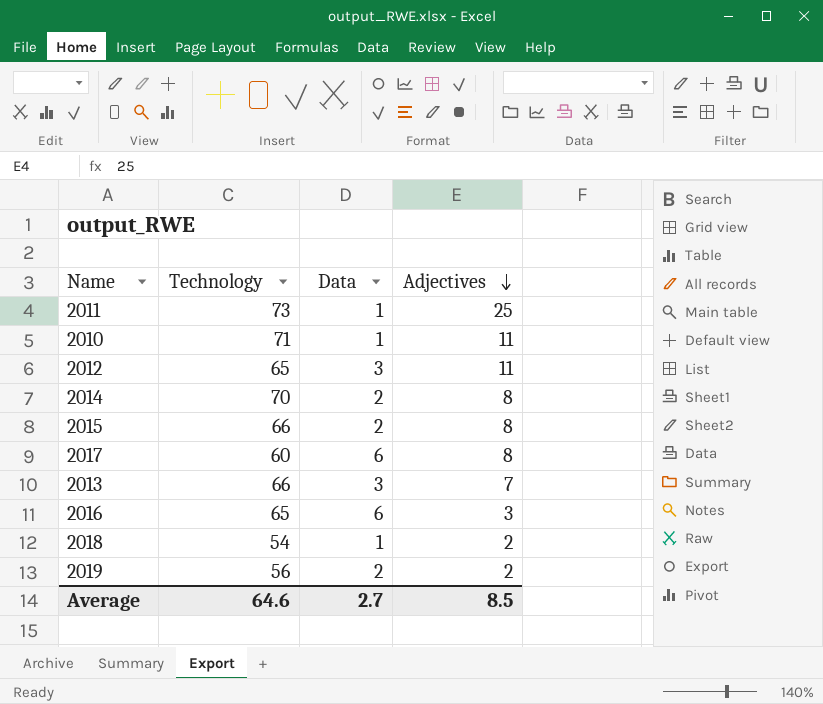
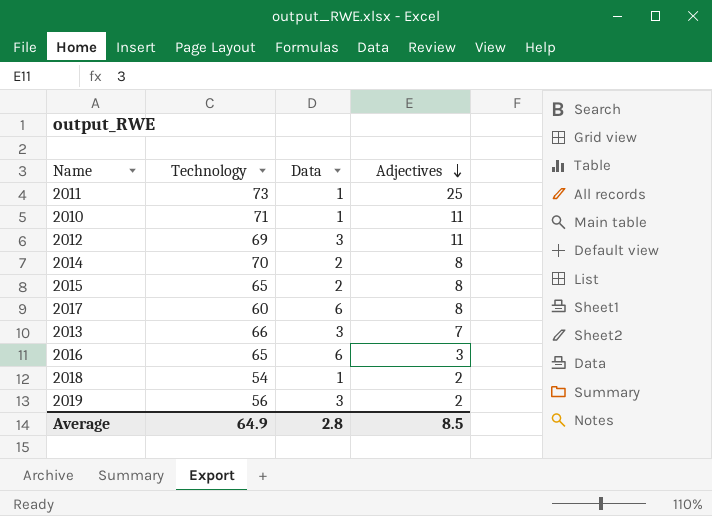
2012 | Technology: 65 -> 69
2015 | Technology: 66 -> 65
2019 | Data: 2 -> 3
Average | Technology: 64.6 -> 64.9
Average | Data: 2.7 -> 2.8

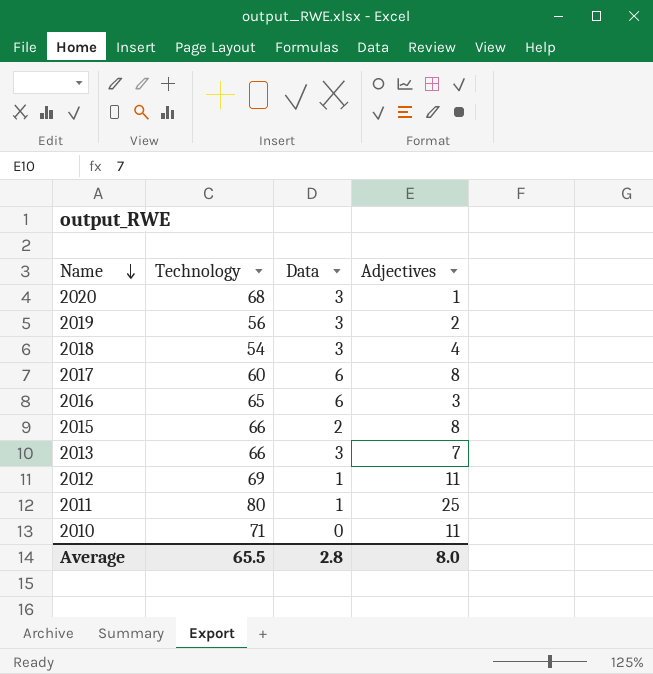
row order: Adjectives descending -> Name descending
row 2014: 70 | 2 | 8 -> none
row 2020: none -> 68 | 3 | 1
2018 | Data: 1 -> 3
2018 | Adjectives: 2 -> 4
2015 | Technology: 65 -> 66
2012 | Data: 3 -> 1
2011 | Technology: 73 -> 80
2010 | Data: 1 -> 0
Average | Technology: 64.9 -> 65.5
Average | Adjectives: 8.5 -> 8.0

